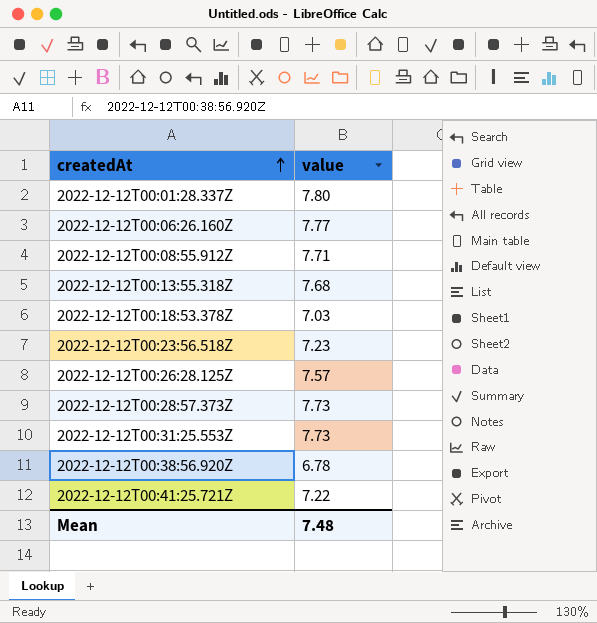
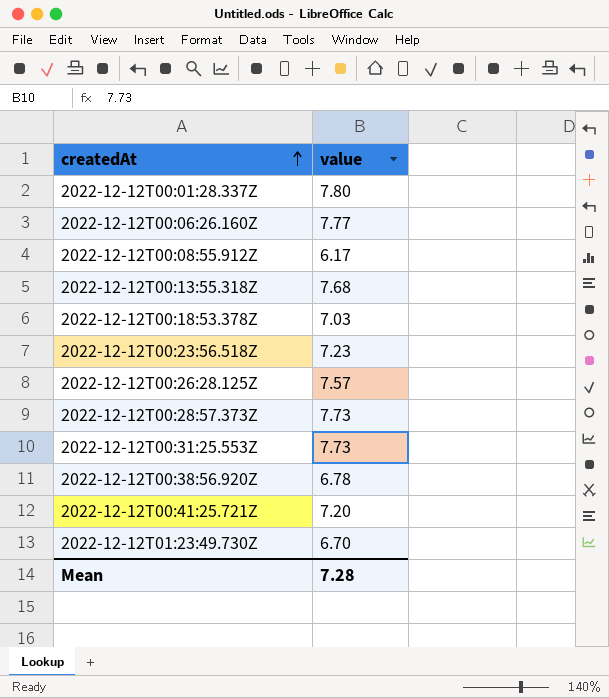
2022-12-12T00:08:55.912Z | value: 7.71 -> 6.17
2022-12-12T00:41:25.721Z | value: 7.22 -> 7.20
row 2022-12-12T01:23:49.730Z: none -> 6.70
Mean | value: 7.48 -> 7.28

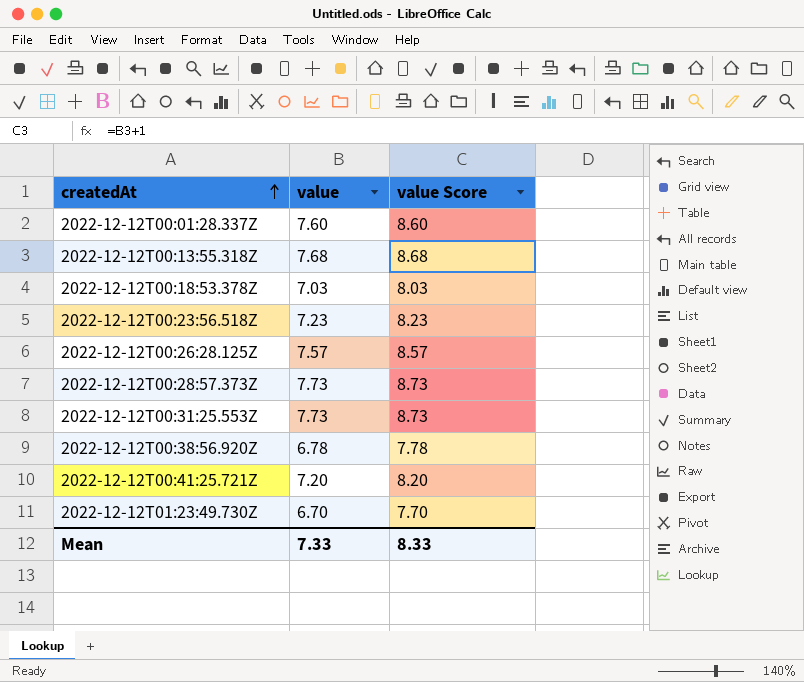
column value Score | formula: none -> [value] + 1
row 2022-12-12T00:06:26.160Z: 7.77 -> none
row 2022-12-12T00:08:55.912Z: 6.17 -> none
2022-12-12T00:01:28.337Z | value: 7.80 -> 7.60
Mean | value: 7.28 -> 7.33

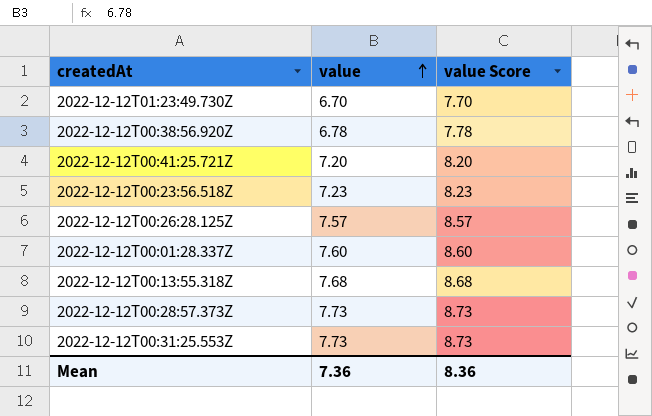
row order: createdAt ascending -> value ascending
row 2022-12-12T00:18:53.378Z: 7.03 | 8.03 -> none
Mean | value: 7.33 -> 7.36
Mean | value Score: 8.33 -> 8.36

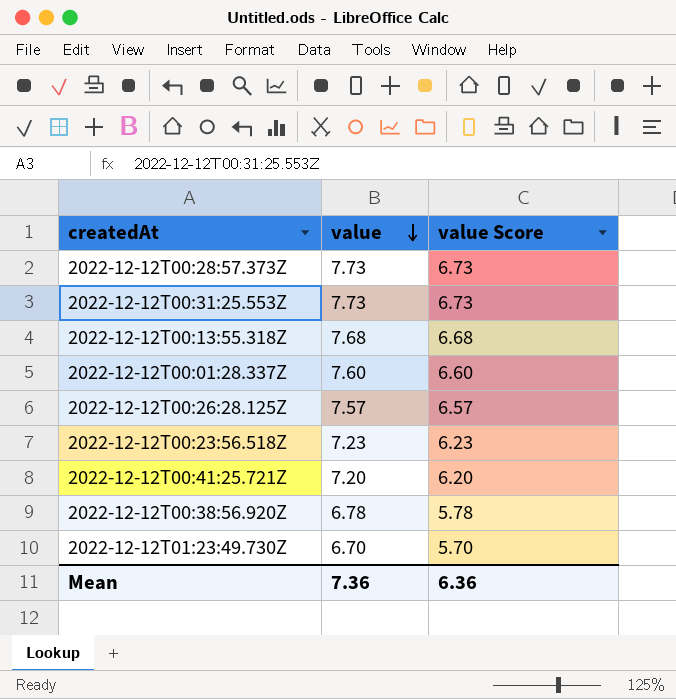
row order: value ascending -> value descending
column value Score | formula: [value] + 1 -> [value] - 1
Mean | value Score: 8.36 -> 6.36

